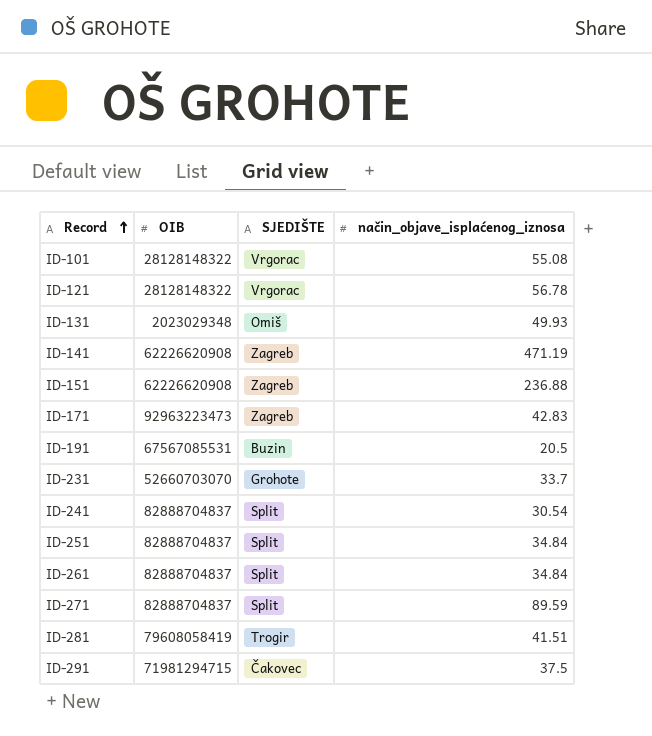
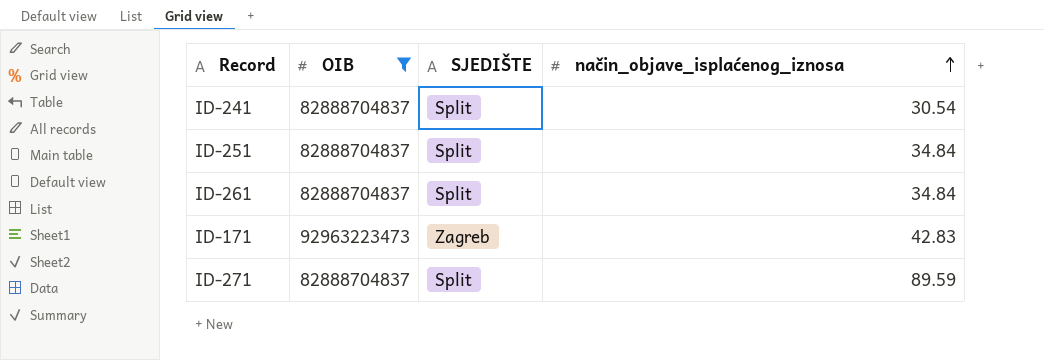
filter: none -> OIB >= 82888704837
row order: Record ascending -> način_objave_isplaćenog_iznosa ascending

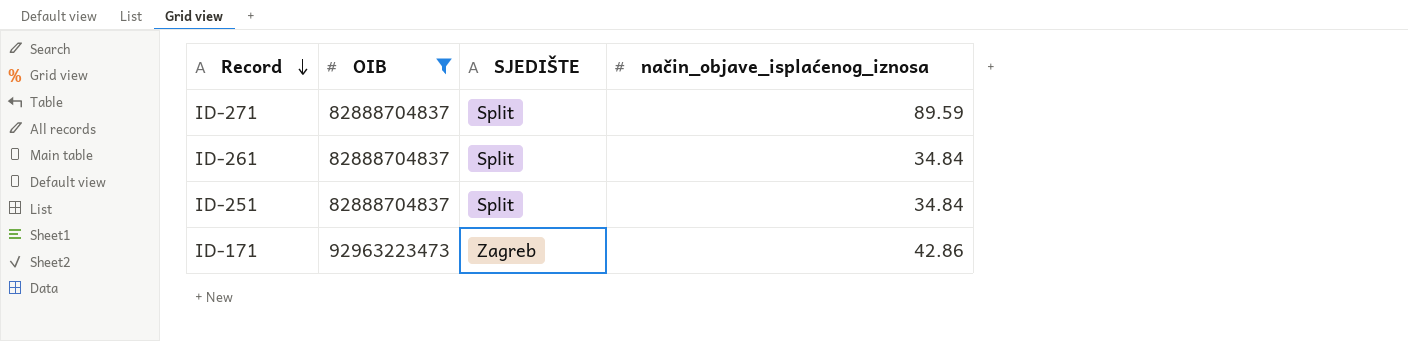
row order: način_objave_isplaćenog_iznosa ascending -> Record descending
row ID-241: 82888704837 | Split | 30.54 -> none
ID-171 | način_objave_isplaćenog_iznosa: 42.83 -> 42.86

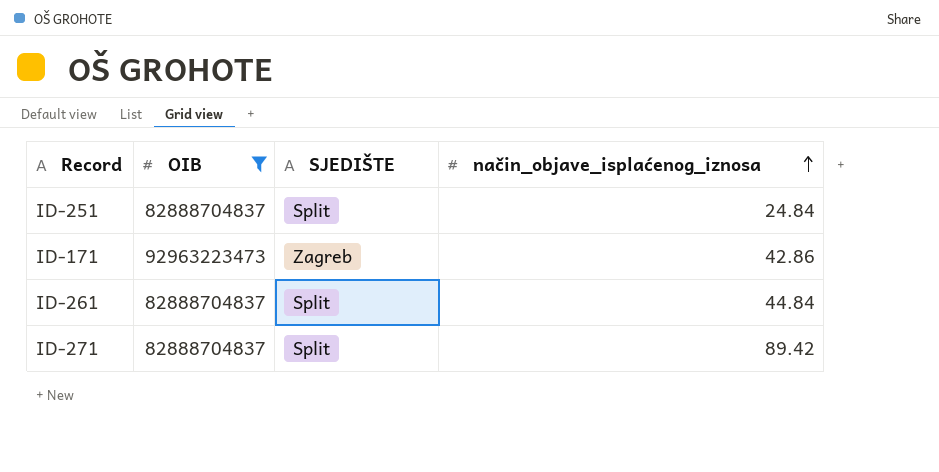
row order: Record descending -> način_objave_isplaćenog_iznosa ascending
ID-251 | način_objave_isplaćenog_iznosa: 34.84 -> 24.84
ID-261 | način_objave_isplaćenog_iznosa: 34.84 -> 44.84
ID-271 | način_objave_isplaćenog_iznosa: 89.59 -> 89.42

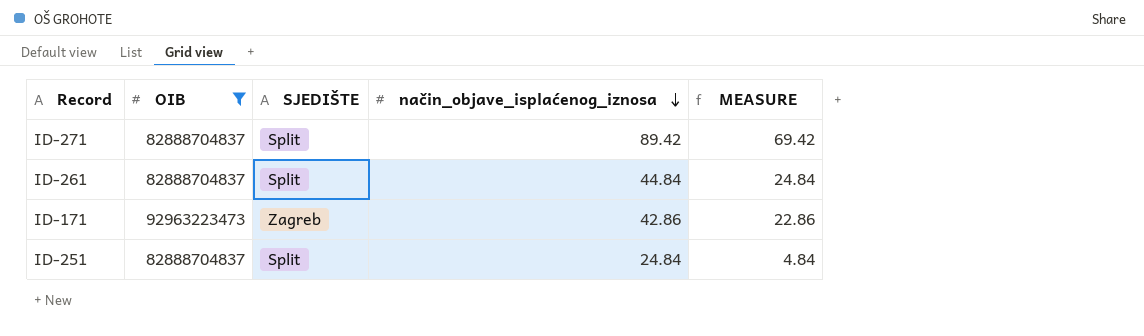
row order: način_objave_isplaćenog_iznosa ascending -> način_objave_isplaćenog_iznosa descending
column MEASURE | formula: none -> [način_objave_isplaćenog_iznosa] - 20

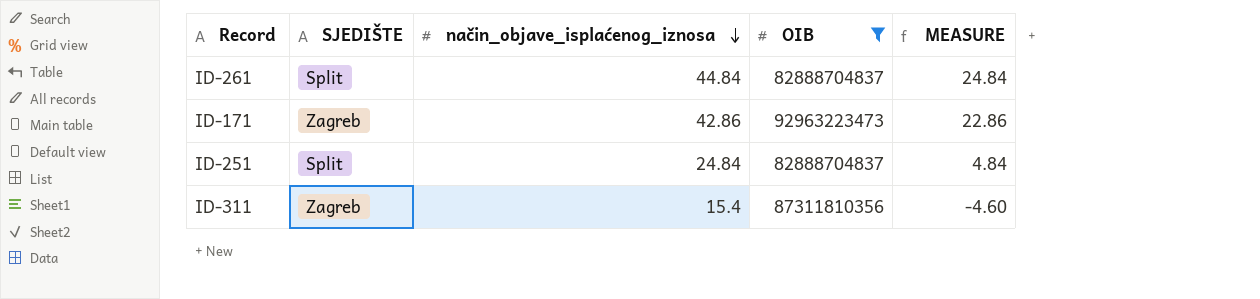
column OIB | position: 2 -> 4
row ID-271: 82888704837 | Split | 89.42 | 69.42 -> none
row ID-311: none -> Zagreb | 15.4 | 87311810356 | -4.60

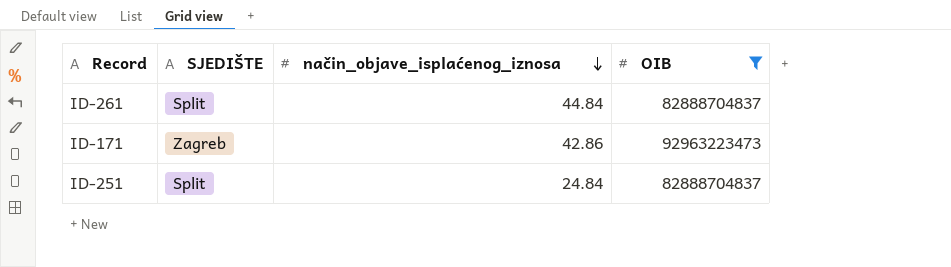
column MEASURE | formula: [način_objave_isplaćenog_iznosa] - 20 -> none
row ID-311: Zagreb | 15.4 | 87311810356 | -4.60 -> none

